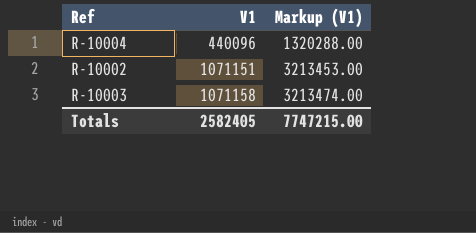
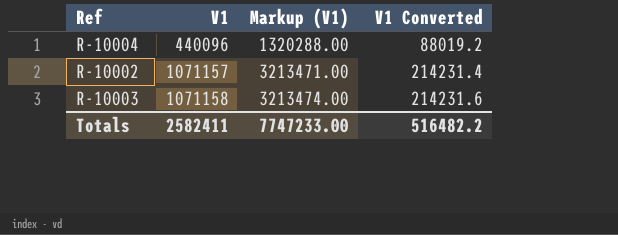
column V1 Converted | formula: none -> [V1] * 0.2
R-10002 | V1: 1071151 -> 1071157
R-10002 | Markup (V1): 3213453.00 -> 3213471.00
Totals | V1: 2582405 -> 2582411
Totals | Markup (V1): 7747215.00 -> 7747233.00

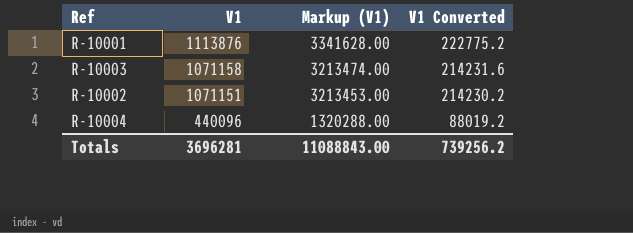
row order: V1 ascending -> V1 descending
row R-10001: none -> 1113876 | 3341628.00 | 222775.2
R-10002 | V1: 1071157 -> 1071151
R-10002 | Markup (V1): 3213471.00 -> 3213453.00
R-10002 | V1 Converted: 214231.4 -> 214230.2
Totals | V1: 2582411 -> 3696281
Totals | Markup (V1): 7747233.00 -> 11088843.00
Totals | V1 Converted: 516482.2 -> 739256.2

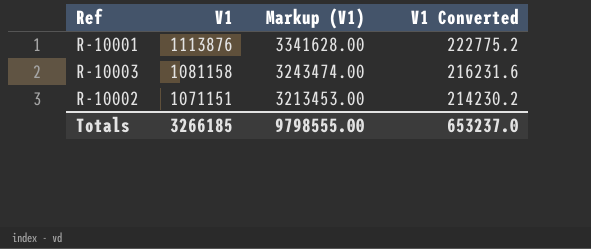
row R-10004: 440096 | 1320288.00 | 88019.2 -> none
R-10003 | V1: 1071158 -> 1081158
R-10003 | Markup (V1): 3213474.00 -> 3243474.00
R-10003 | V1 Converted: 214231.6 -> 216231.6
Totals | V1: 3696281 -> 3266185
Totals | Markup (V1): 11088843.00 -> 9798555.00
Totals | V1 Converted: 739256.2 -> 653237.0

